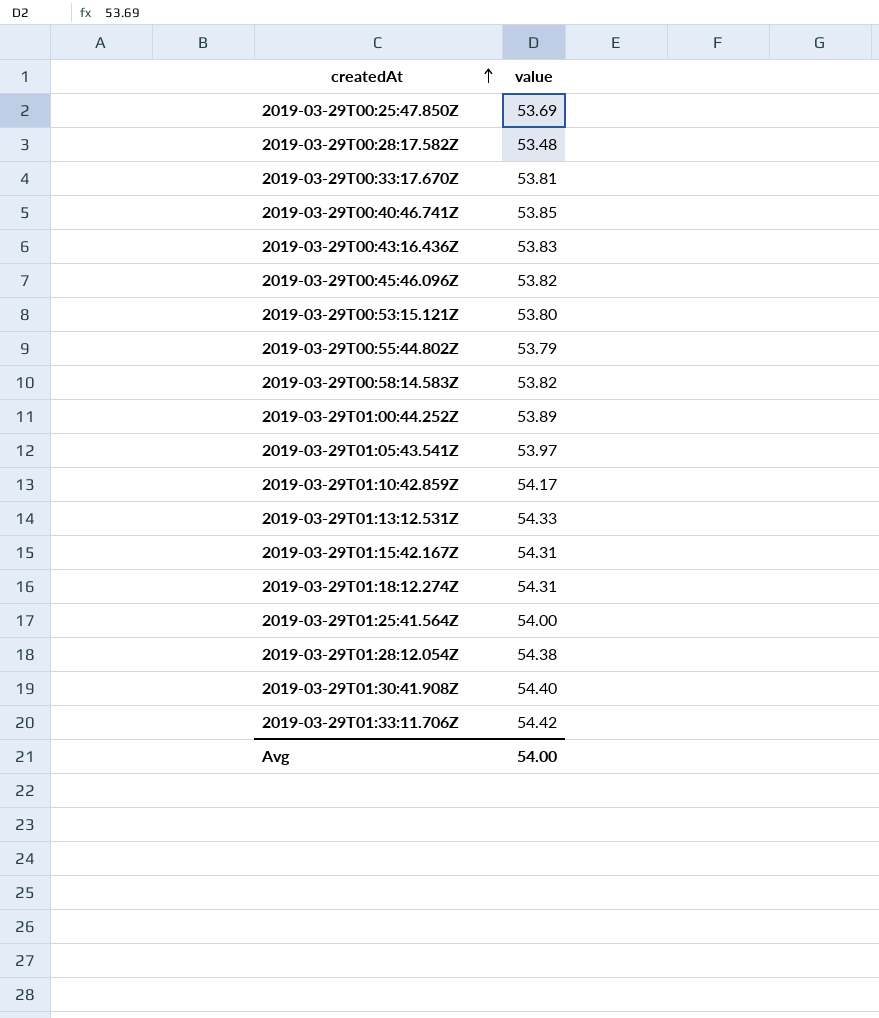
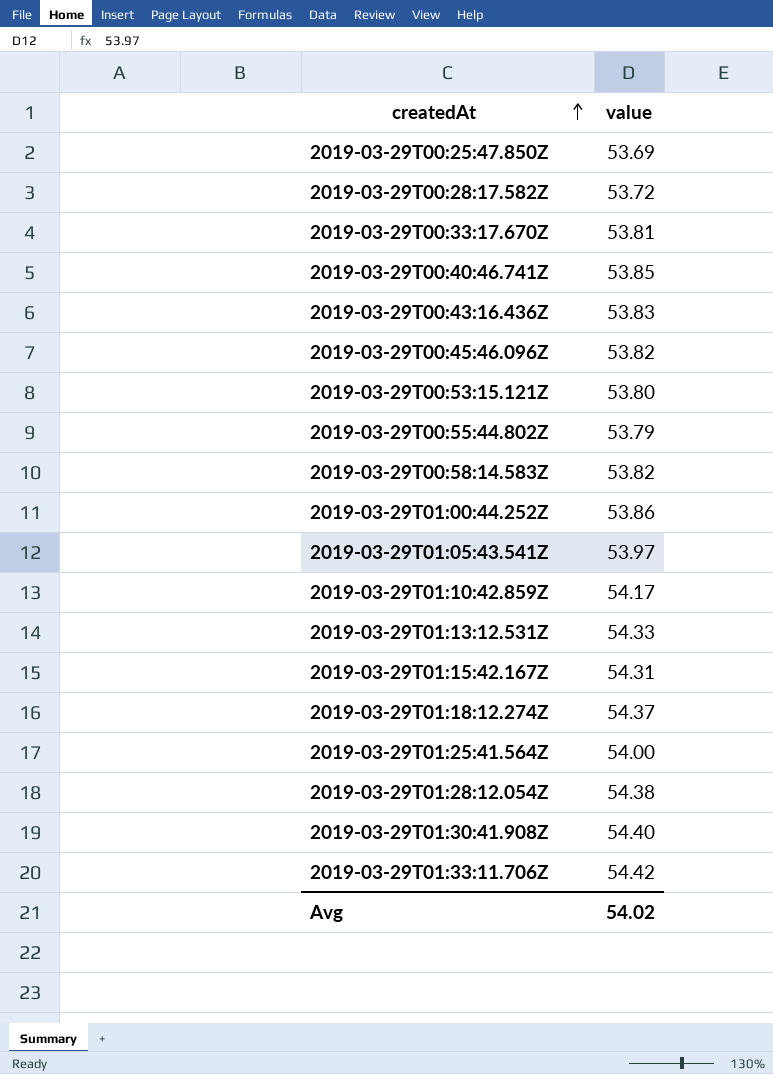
2019-03-29T00:28:17.582Z | value: 53.48 -> 53.72
2019-03-29T01:00:44.252Z | value: 53.89 -> 53.86
2019-03-29T01:18:12.274Z | value: 54.31 -> 54.37
Avg | value: 54.00 -> 54.02

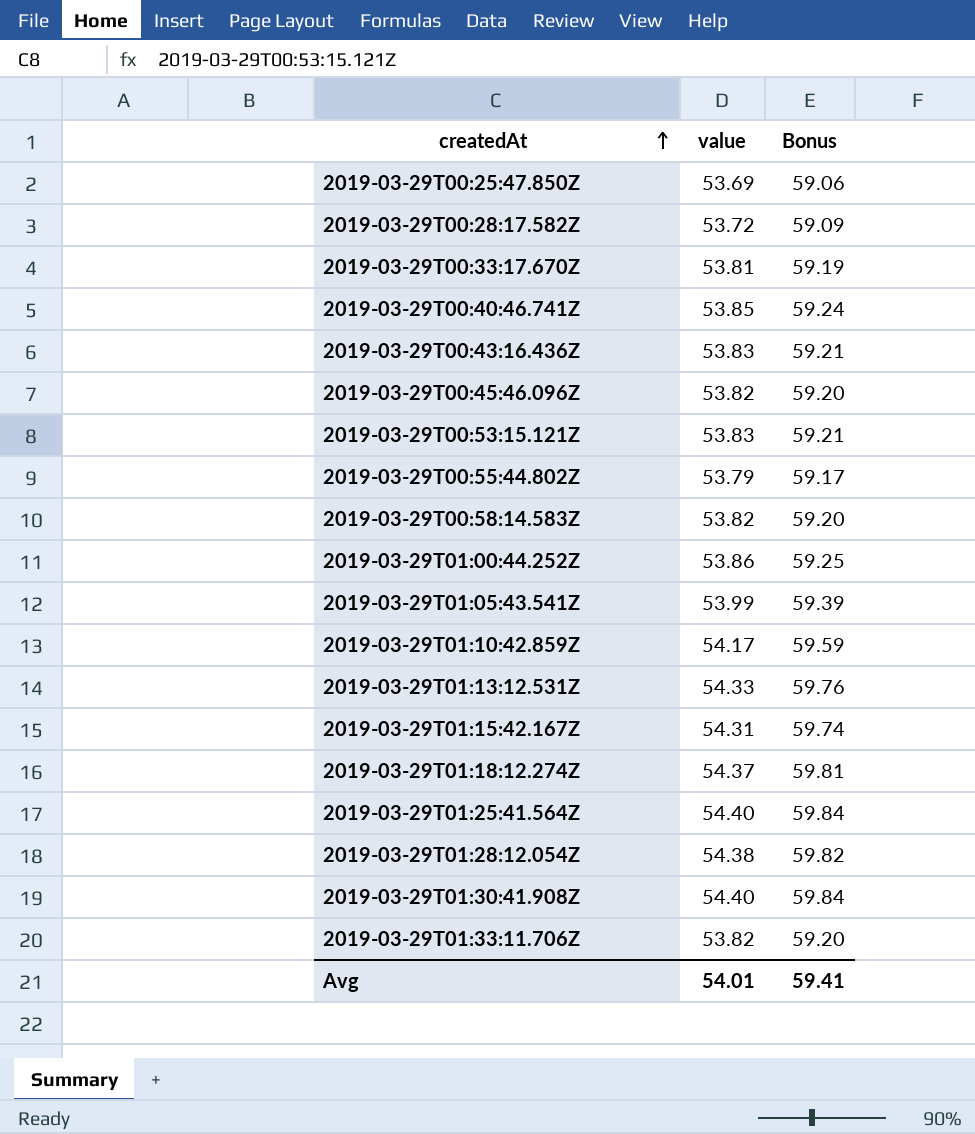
column Bonus | formula: none -> [value] * 1.1
2019-03-29T00:53:15.121Z | value: 53.80 -> 53.83
2019-03-29T01:05:43.541Z | value: 53.97 -> 53.99
2019-03-29T01:25:41.564Z | value: 54.00 -> 54.40
2019-03-29T01:33:11.706Z | value: 54.42 -> 53.82
Avg | value: 54.02 -> 54.01

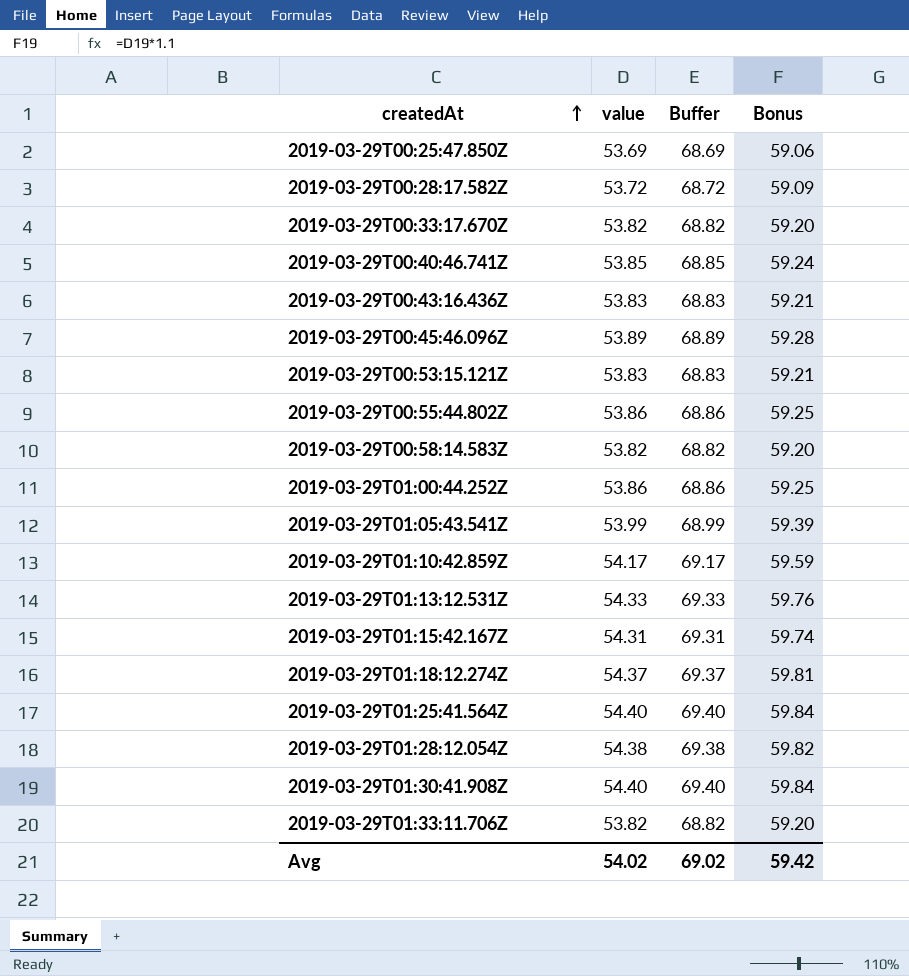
column Buffer | formula: none -> [value] + 15
2019-03-29T00:33:17.670Z | value: 53.81 -> 53.82
2019-03-29T00:33:17.670Z | Bonus: 59.19 -> 59.20
2019-03-29T00:45:46.096Z | value: 53.82 -> 53.89
2019-03-29T00:45:46.096Z | Bonus: 59.20 -> 59.28
2019-03-29T00:55:44.802Z | value: 53.79 -> 53.86
2019-03-29T00:55:44.802Z | Bonus: 59.17 -> 59.25
Avg | value: 54.01 -> 54.02
Avg | Bonus: 59.41 -> 59.42

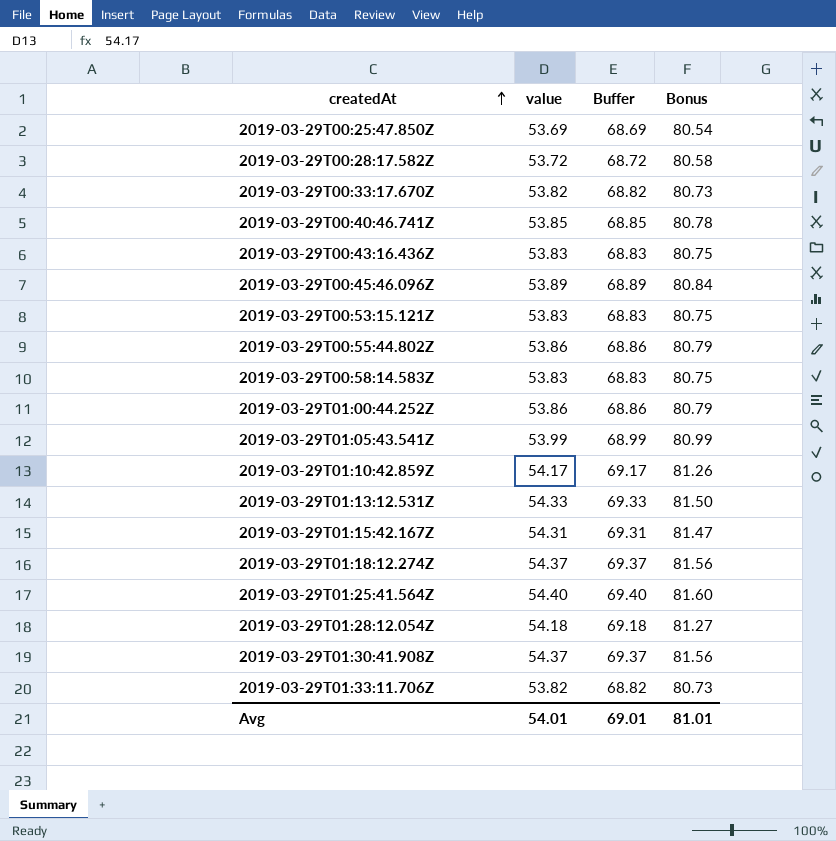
column Bonus | formula: [value] * 1.1 -> [value] * 1.5
2019-03-29T00:58:14.583Z | value: 53.82 -> 53.83
2019-03-29T00:58:14.583Z | Buffer: 68.82 -> 68.83
2019-03-29T01:28:12.054Z | value: 54.38 -> 54.18
2019-03-29T01:28:12.054Z | Buffer: 69.38 -> 69.18
2019-03-29T01:30:41.908Z | value: 54.40 -> 54.37
2019-03-29T01:30:41.908Z | Buffer: 69.40 -> 69.37
Avg | value: 54.02 -> 54.01
Avg | Buffer: 69.02 -> 69.01
Avg | Bonus: 59.42 -> 81.01

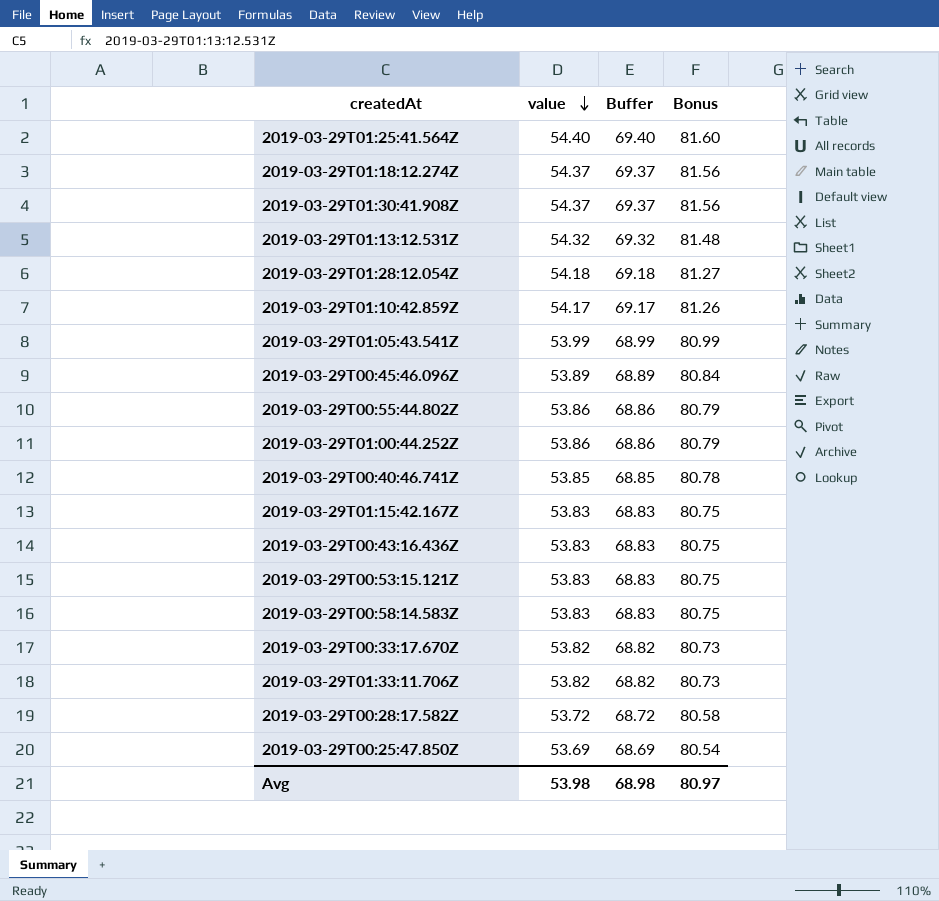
row order: createdAt ascending -> value descending
2019-03-29T01:13:12.531Z | value: 54.33 -> 54.32
2019-03-29T01:13:12.531Z | Buffer: 69.33 -> 69.32
2019-03-29T01:13:12.531Z | Bonus: 81.50 -> 81.48
2019-03-29T01:15:42.167Z | value: 54.31 -> 53.83
2019-03-29T01:15:42.167Z | Buffer: 69.31 -> 68.83
2019-03-29T01:15:42.167Z | Bonus: 81.47 -> 80.75
Avg | value: 54.01 -> 53.98
Avg | Buffer: 69.01 -> 68.98
Avg | Bonus: 81.01 -> 80.97

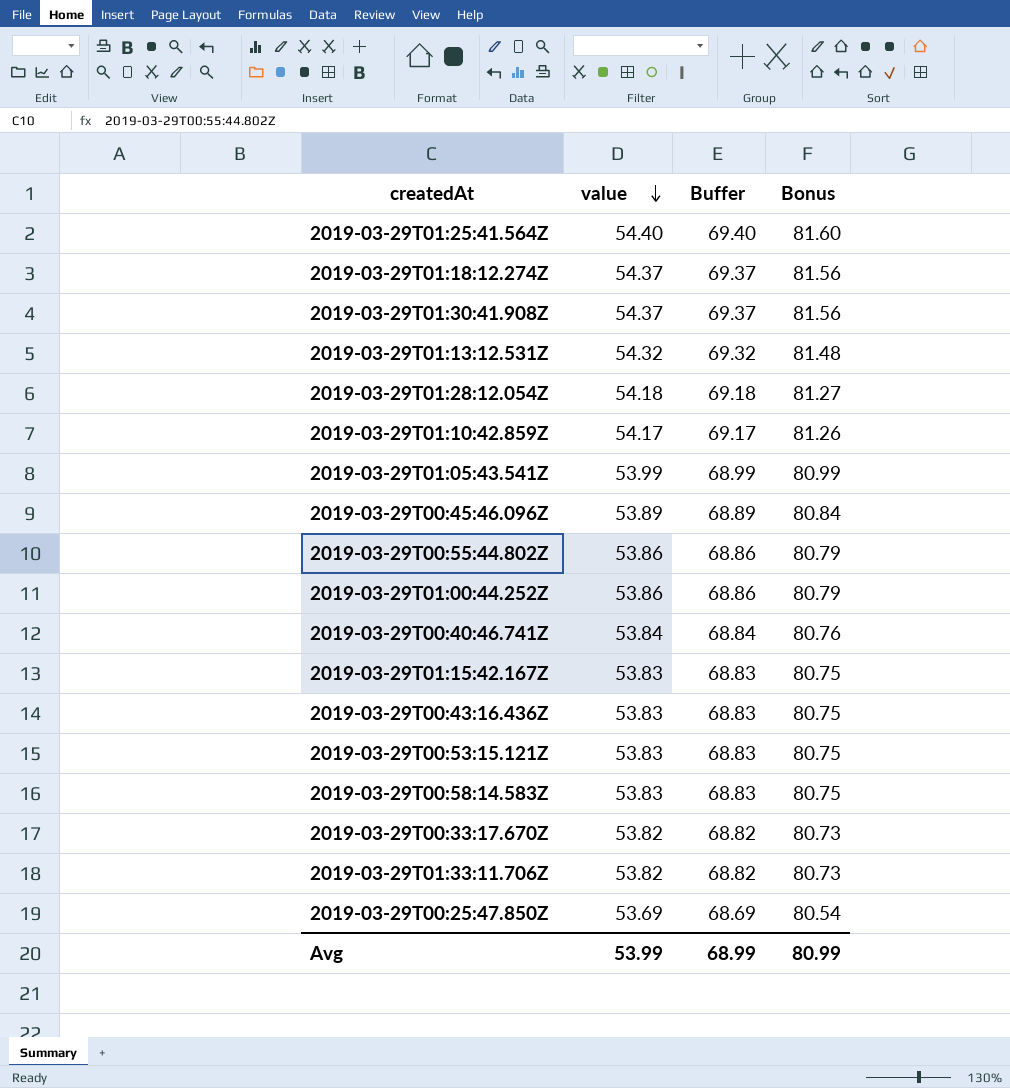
row 2019-03-29T00:28:17.582Z: 53.72 | 68.72 | 80.58 -> none
2019-03-29T00:40:46.741Z | value: 53.85 -> 53.84
2019-03-29T00:40:46.741Z | Buffer: 68.85 -> 68.84
2019-03-29T00:40:46.741Z | Bonus: 80.78 -> 80.76
Avg | value: 53.98 -> 53.99
Avg | Buffer: 68.98 -> 68.99
Avg | Bonus: 80.97 -> 80.99

